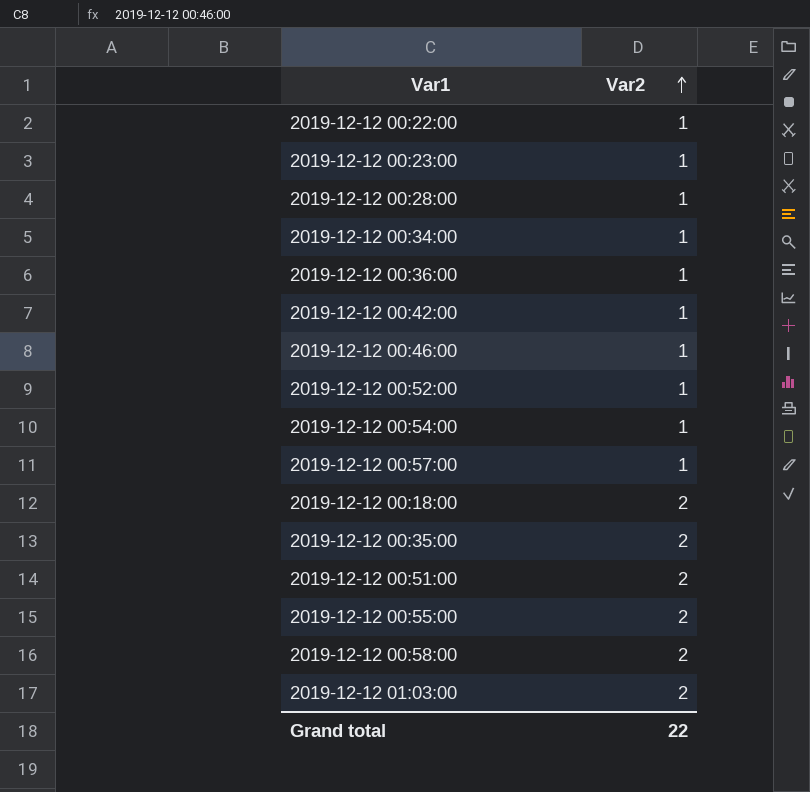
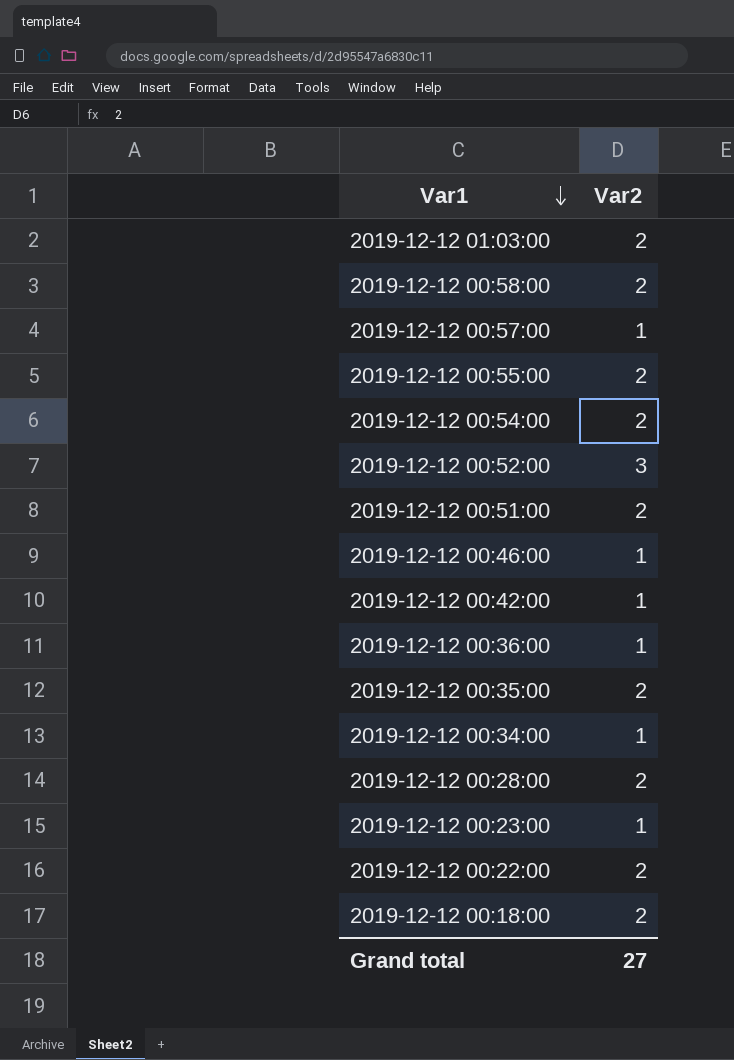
row order: Var2 ascending -> Var1 descending
2019-12-12 00:54:00 | Var2: 1 -> 2
2019-12-12 00:52:00 | Var2: 1 -> 3
2019-12-12 00:28:00 | Var2: 1 -> 2
2019-12-12 00:22:00 | Var2: 1 -> 2
Grand total | Var2: 22 -> 27

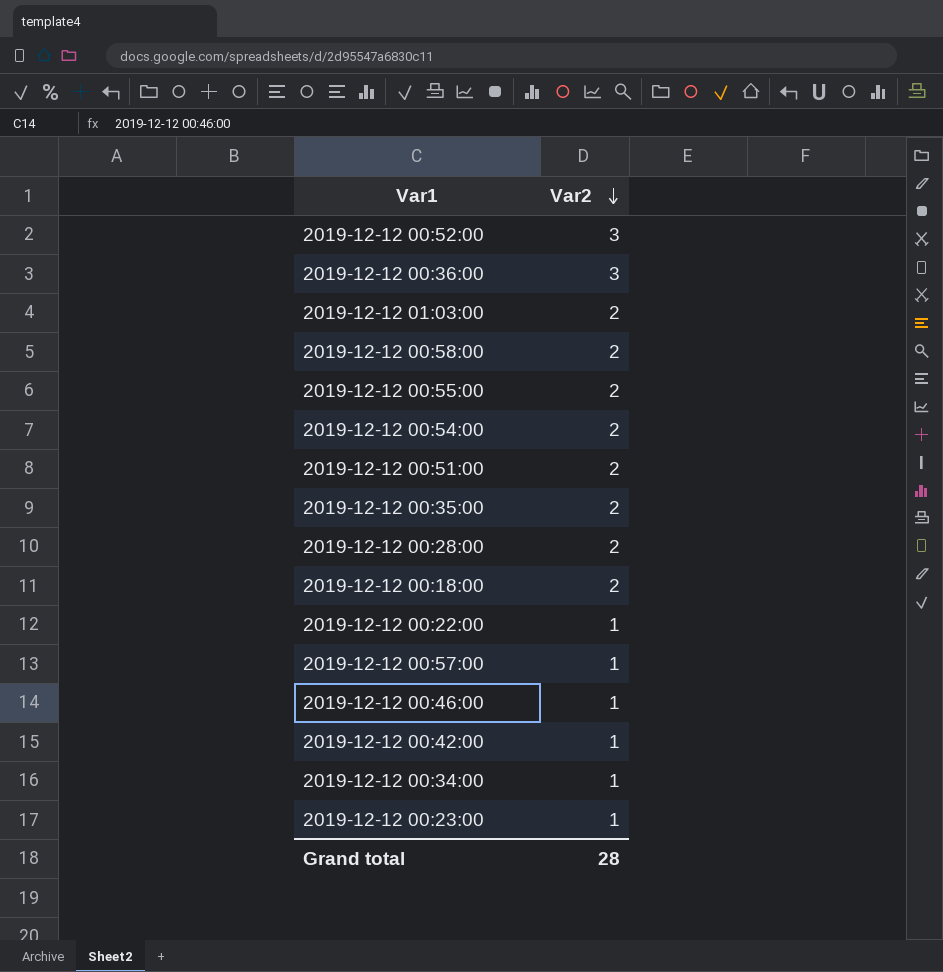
row order: Var1 descending -> Var2 descending
2019-12-12 00:36:00 | Var2: 1 -> 3
2019-12-12 00:22:00 | Var2: 2 -> 1
Grand total | Var2: 27 -> 28

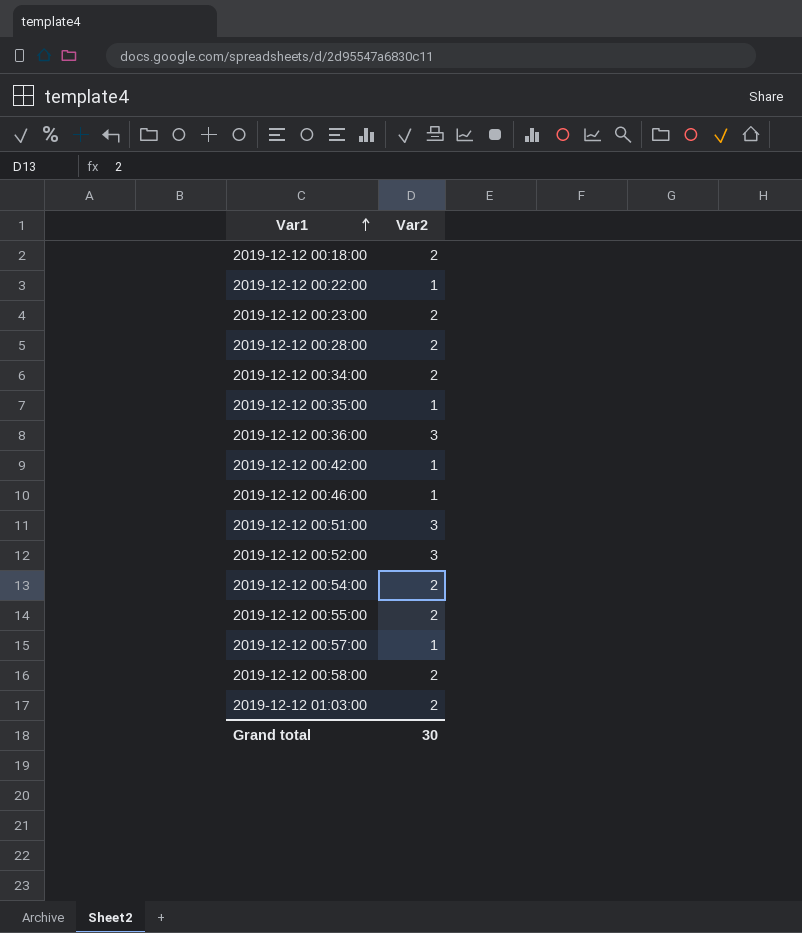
row order: Var2 descending -> Var1 ascending
2019-12-12 00:23:00 | Var2: 1 -> 2
2019-12-12 00:34:00 | Var2: 1 -> 2
2019-12-12 00:35:00 | Var2: 2 -> 1
2019-12-12 00:51:00 | Var2: 2 -> 3
Grand total | Var2: 28 -> 30

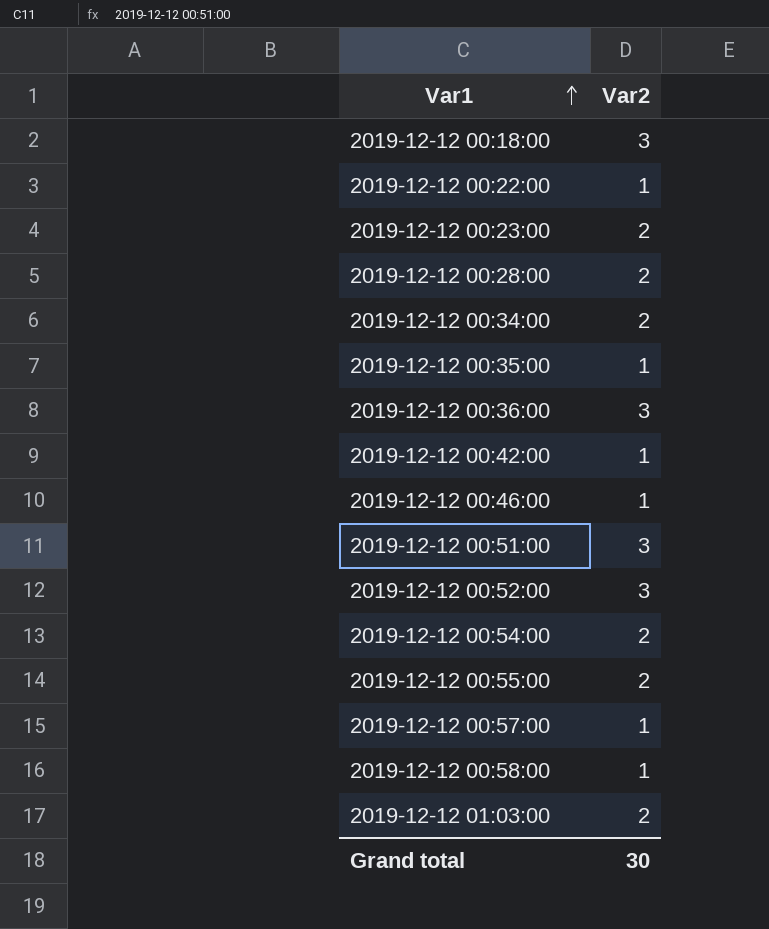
2019-12-12 00:18:00 | Var2: 2 -> 3
2019-12-12 00:58:00 | Var2: 2 -> 1

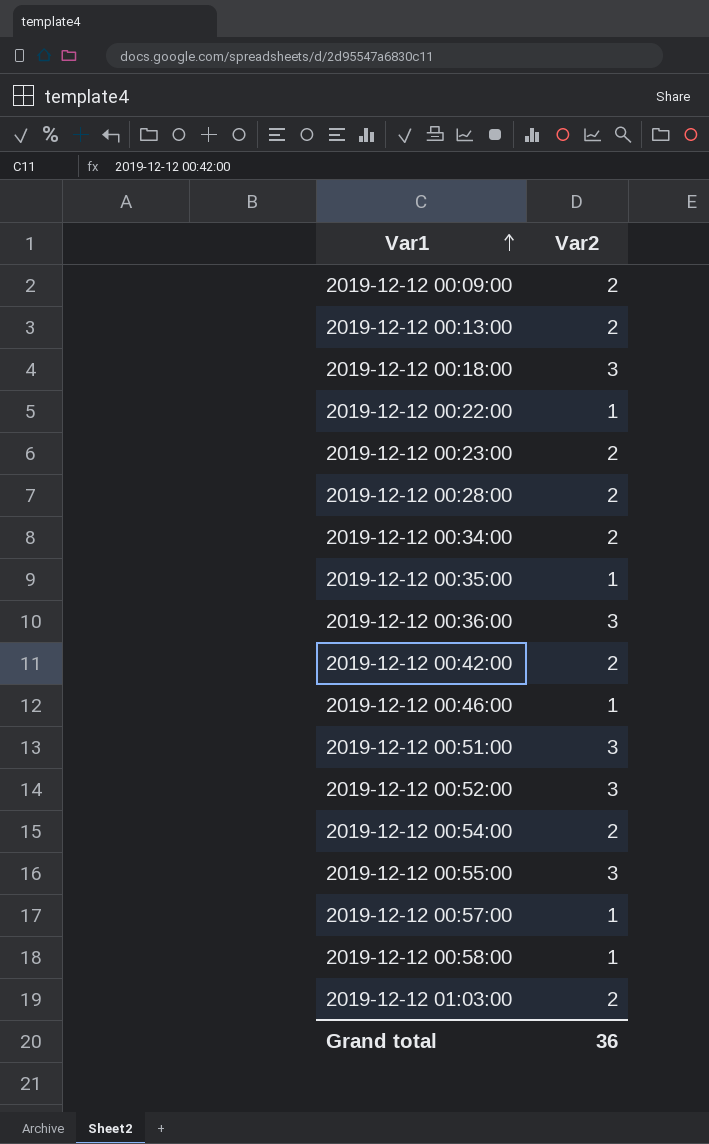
row 2019-12-12 00:09:00: none -> 2
row 2019-12-12 00:13:00: none -> 2
2019-12-12 00:42:00 | Var2: 1 -> 2
2019-12-12 00:55:00 | Var2: 2 -> 3
Grand total | Var2: 30 -> 36

